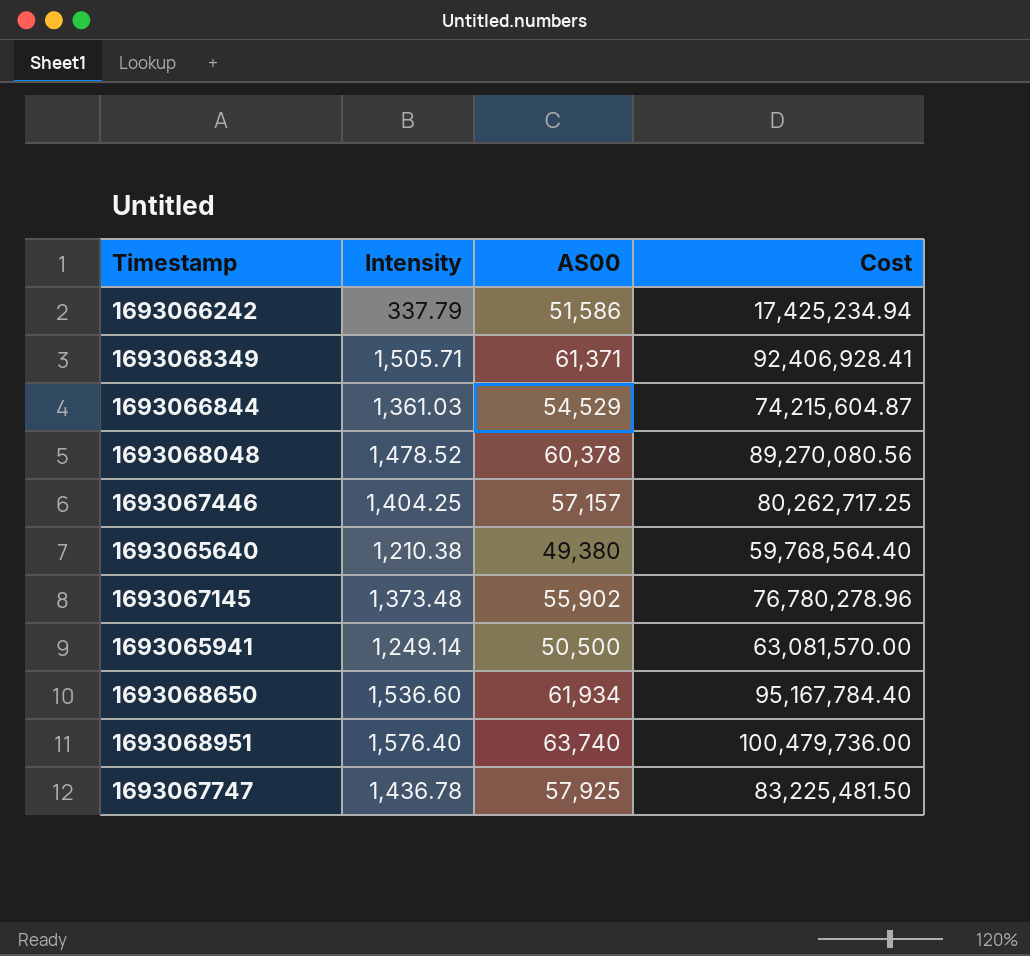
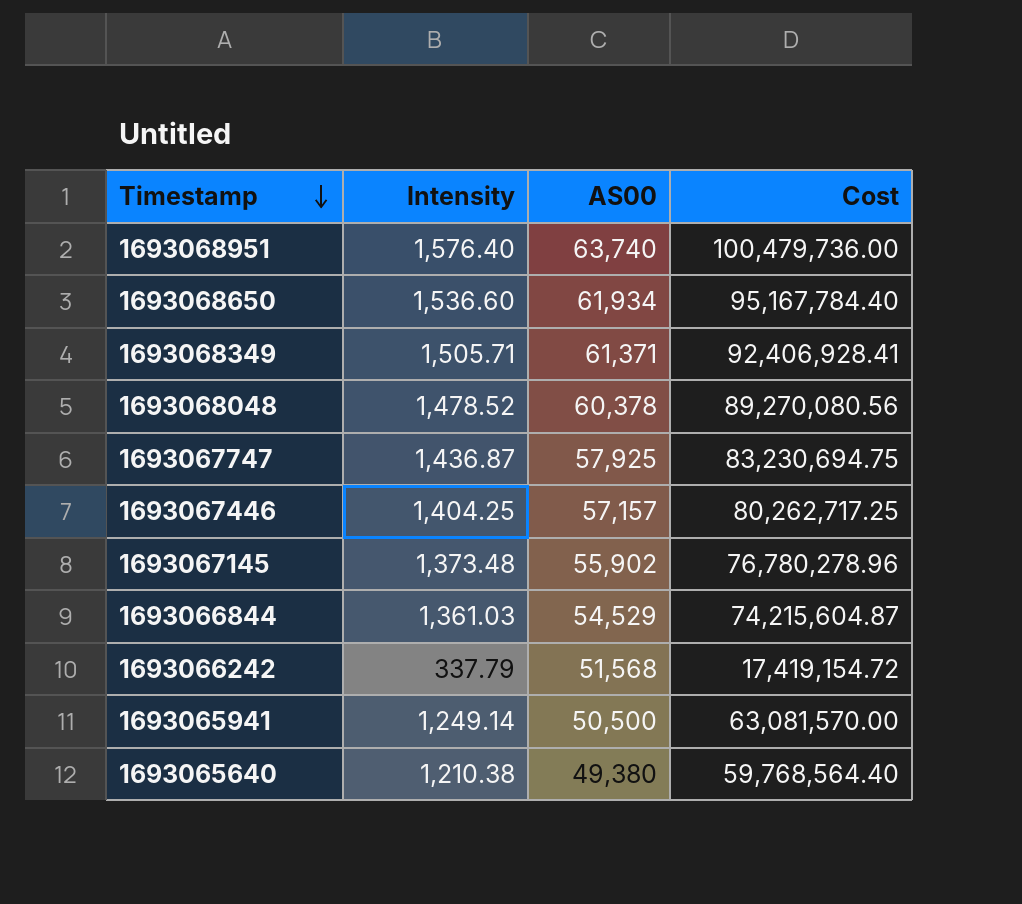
row order: none -> Timestamp descending
1693067747 | Intensity: 1,436.78 -> 1,436.87
1693067747 | Cost: 83,225,481.50 -> 83,230,694.75
1693066242 | AS00: 51,586 -> 51,568
1693066242 | Cost: 17,425,234.94 -> 17,419,154.72

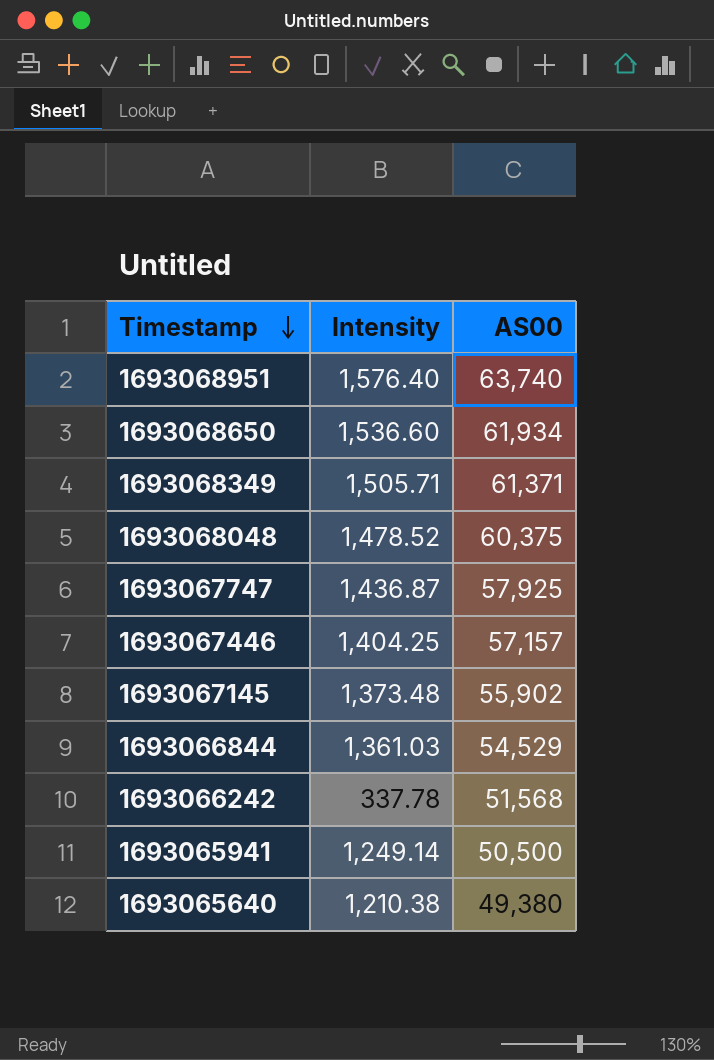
column Cost | formula: [Intensity] * [AS00] -> none
1693068048 | AS00: 60,378 -> 60,375
1693066242 | Intensity: 337.79 -> 337.78

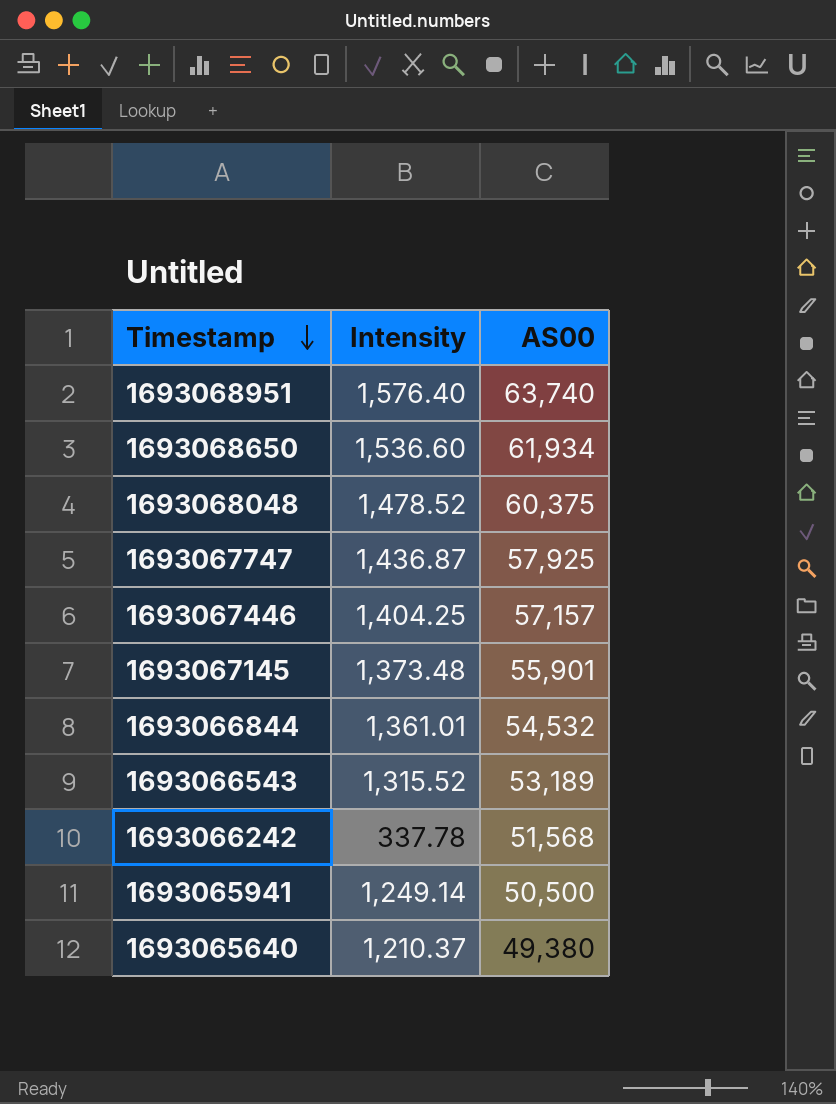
row 1693068349: 1,505.71 | 61,371 -> none
1693067145 | AS00: 55,902 -> 55,901
1693066844 | Intensity: 1,361.03 -> 1,361.01
1693066844 | AS00: 54,529 -> 54,532
row 1693066543: none -> 1,315.52 | 53,189
1693065640 | Intensity: 1,210.38 -> 1,210.37

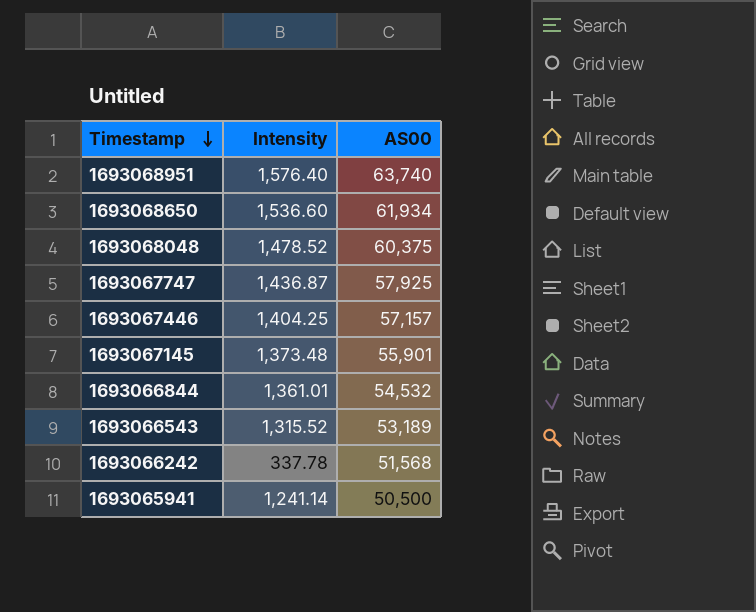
row 1693065640: 1,210.37 | 49,380 -> none
1693065941 | Intensity: 1,249.14 -> 1,241.14

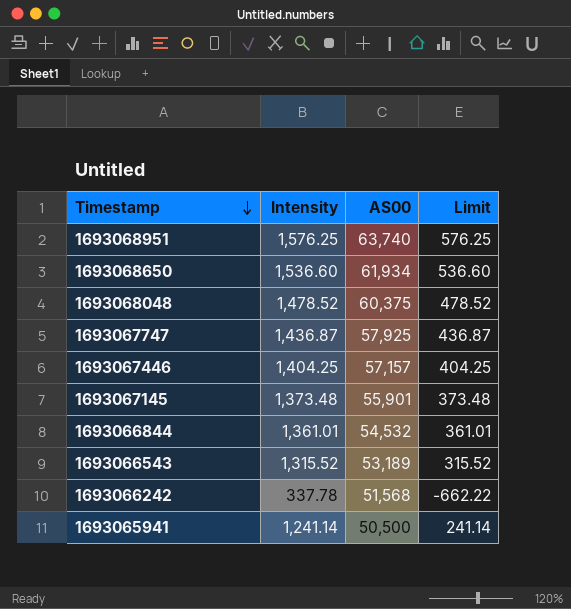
column Limit | formula: none -> [Intensity] - 1000
1693068951 | Intensity: 1,576.40 -> 1,576.25

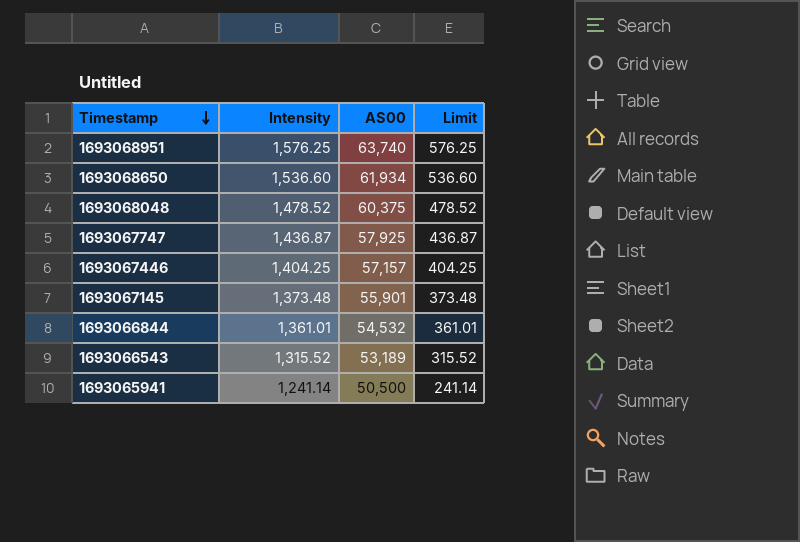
row 1693066242: 337.78 | 51,568 | -662.22 -> none

